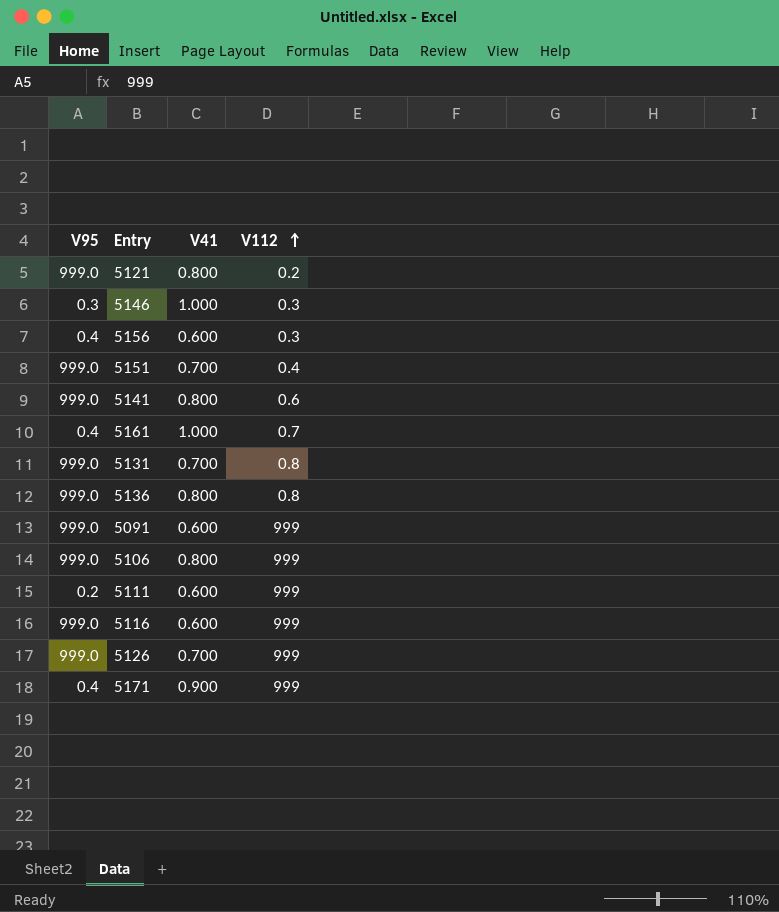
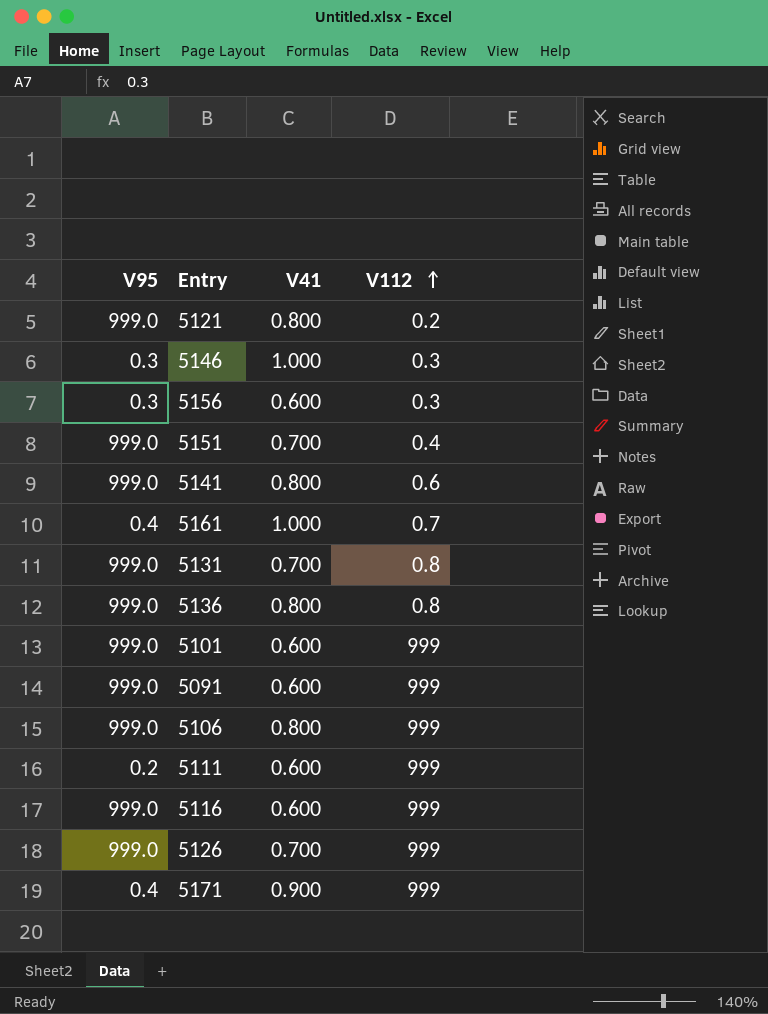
5156 | V95: 0.4 -> 0.3
row 5101: none -> 999.0 | 0.600 | 999

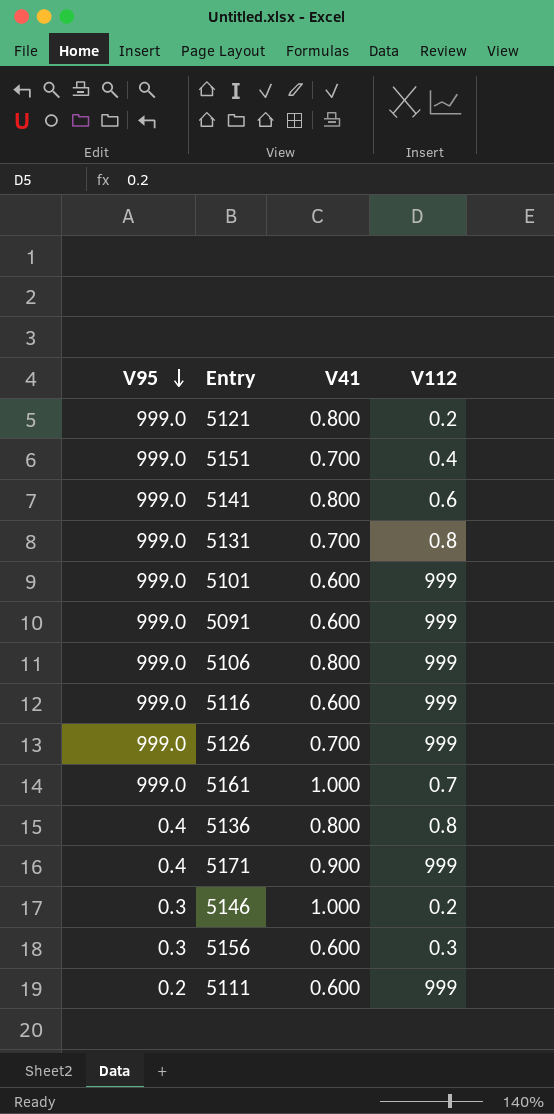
row order: V112 ascending -> V95 descending
5161 | V95: 0.4 -> 999.0
5136 | V95: 999.0 -> 0.4
5146 | V112: 0.3 -> 0.2

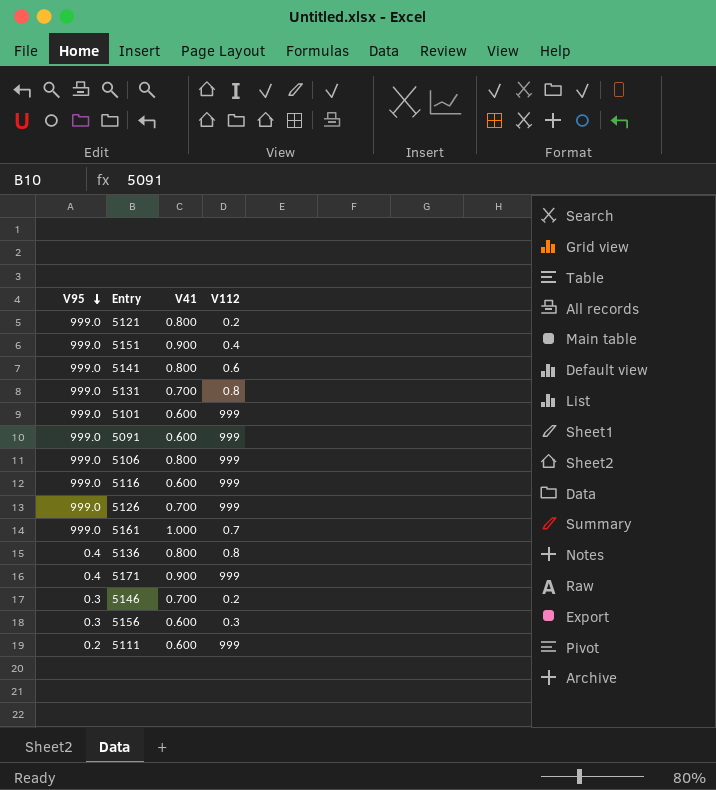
5151 | V41: 0.700 -> 0.900
5146 | V41: 1.000 -> 0.700

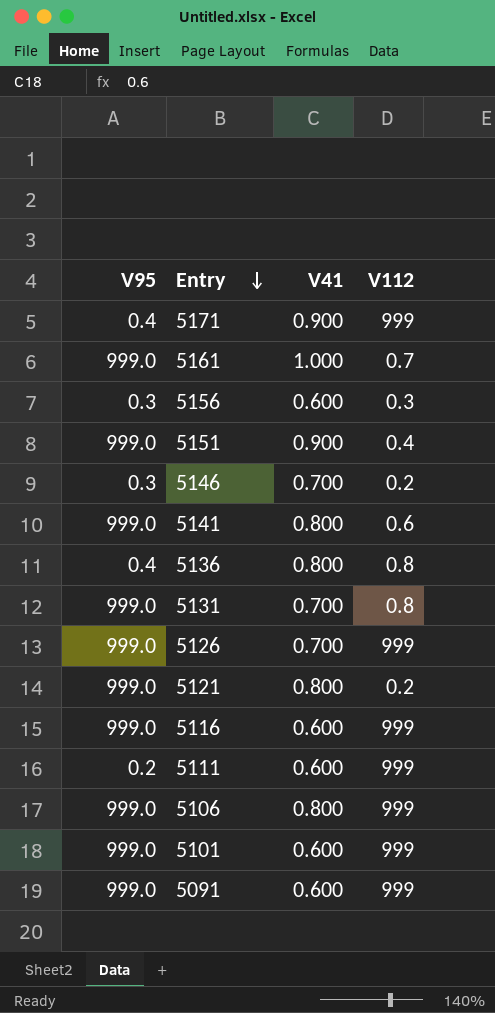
row order: V95 descending -> Entry descending

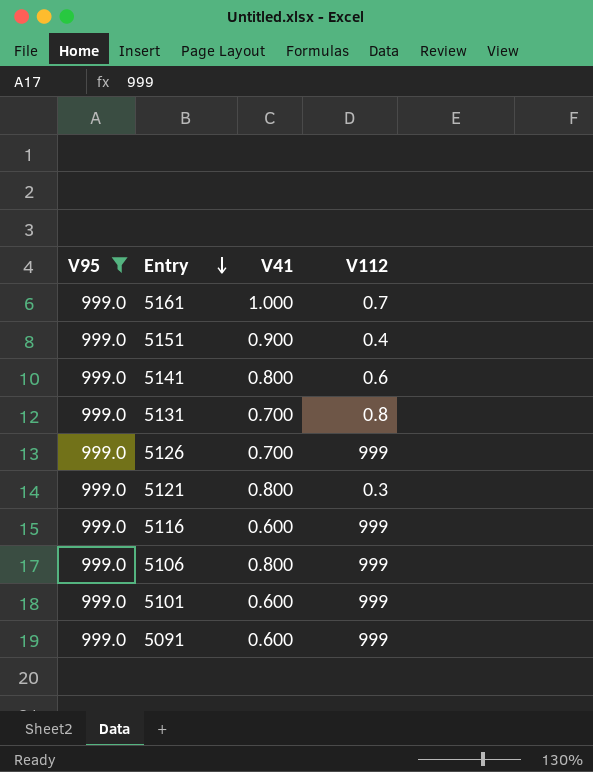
filter: none -> V95 = 999.0
5121 | V112: 0.2 -> 0.3

